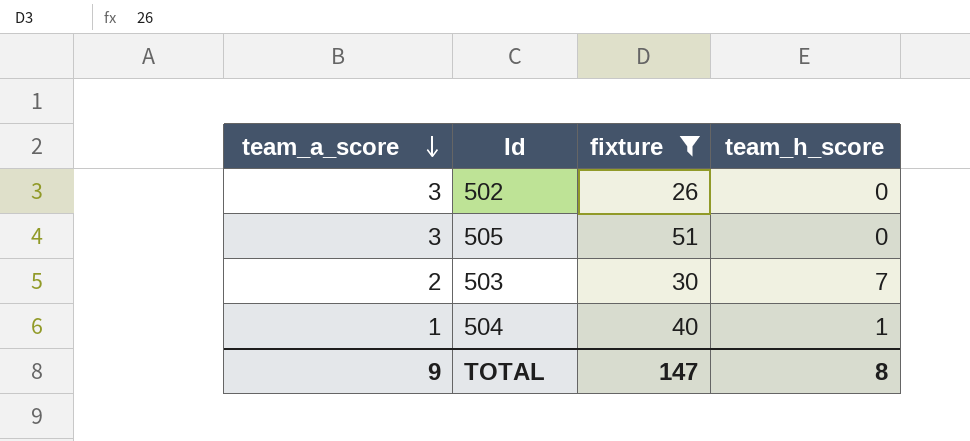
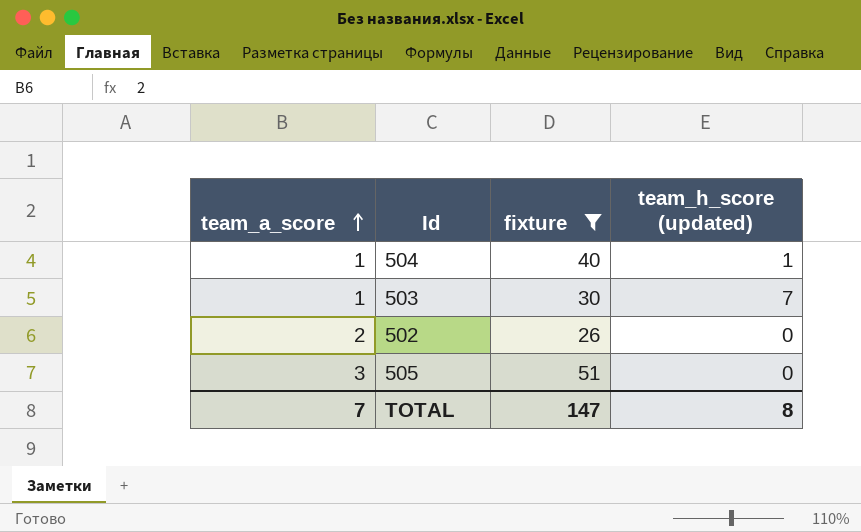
row order: team_a_score descending -> team_a_score ascending
column name: team_h_score -> team_h_score (updated)
503 | team_a_score: 2 -> 1
502 | team_a_score: 3 -> 2
TOTAL | team_a_score: 9 -> 7

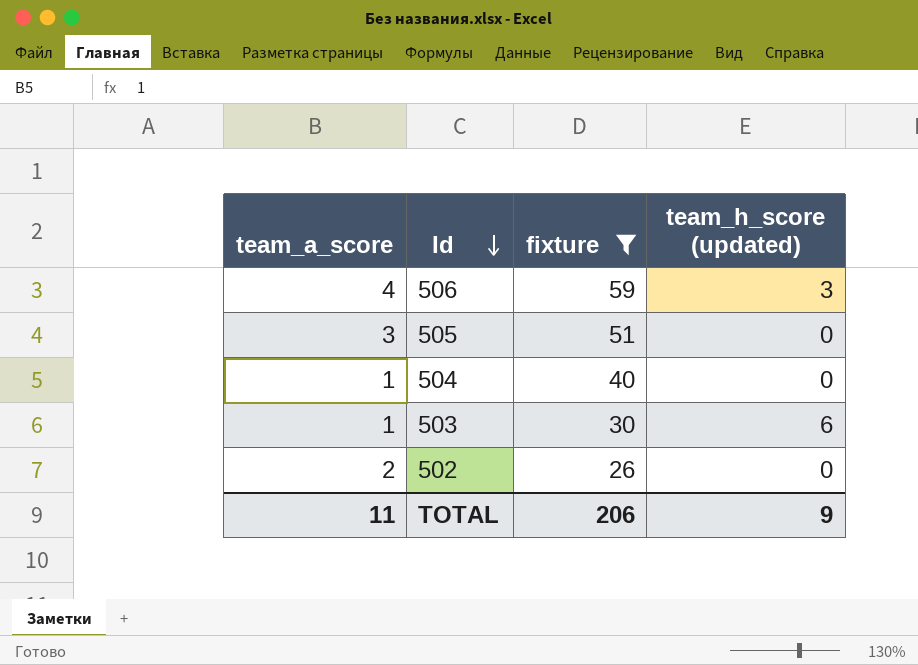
row order: team_a_score ascending -> Id descending
row 506: none -> 4 | 59 | 3
504 | team_h_score (updated): 1 -> 0
503 | team_h_score (updated): 7 -> 6
TOTAL | team_a_score: 7 -> 11
TOTAL | fixture: 147 -> 206
TOTAL | team_h_score (updated): 8 -> 9

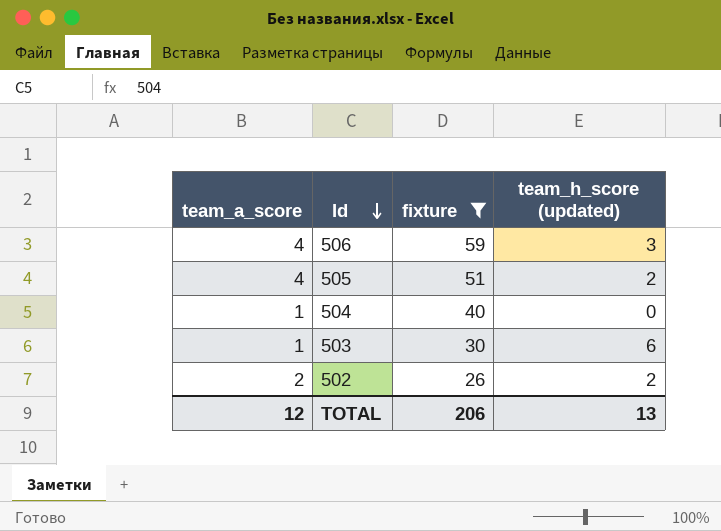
505 | team_a_score: 3 -> 4
505 | team_h_score (updated): 0 -> 2
502 | team_h_score (updated): 0 -> 2
TOTAL | team_a_score: 11 -> 12
TOTAL | team_h_score (updated): 9 -> 13

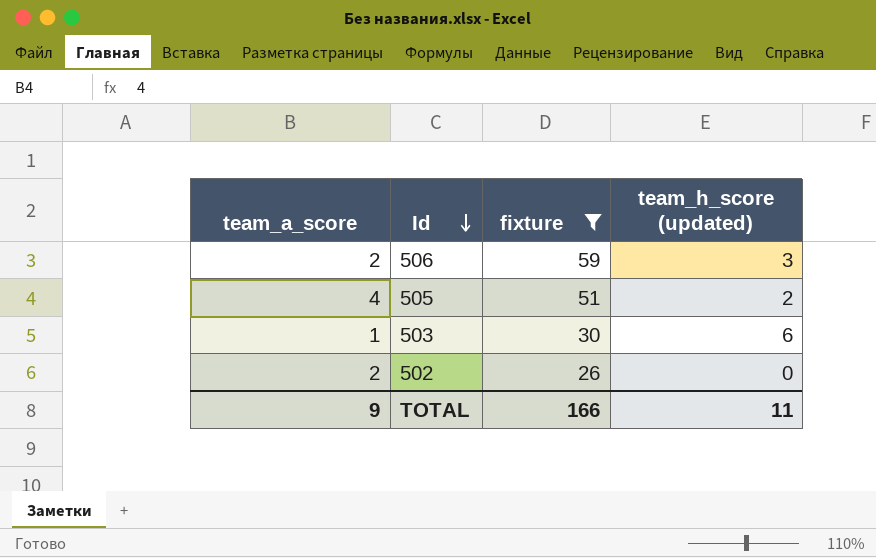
row 504: 1 | 40 | 0 -> none
506 | team_a_score: 4 -> 2
502 | team_h_score (updated): 2 -> 0
TOTAL | team_a_score: 12 -> 9
TOTAL | fixture: 206 -> 166
TOTAL | team_h_score (updated): 13 -> 11

